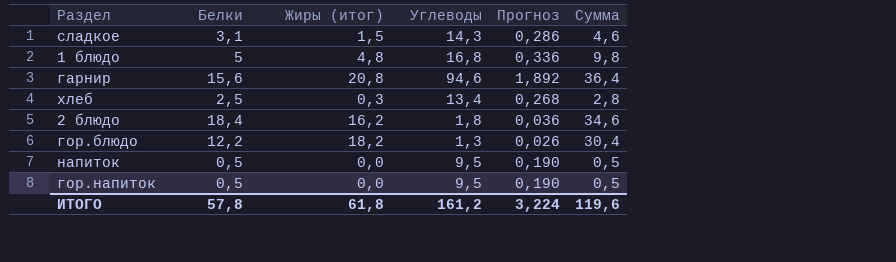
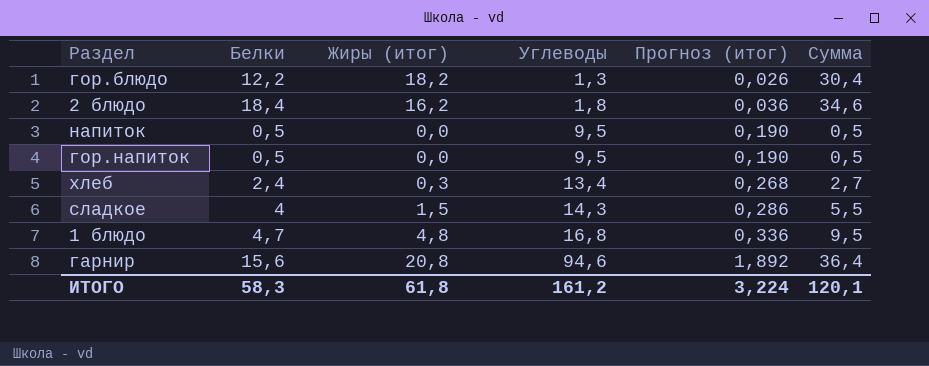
row order: none -> Углеводы ascending
column name: Прогноз -> Прогноз (итог)
хлеб | Белки: 2,5 -> 2,4
хлеб | Сумма: 2,8 -> 2,7
сладкое | Белки: 3,1 -> 4
сладкое | Сумма: 4,6 -> 5,5
1 блюдо | Белки: 5 -> 4,7
1 блюдо | Сумма: 9,8 -> 9,5
ИТОГО | Белки: 57,8 -> 58,3
ИТОГО | Сумма: 119,6 -> 120,1

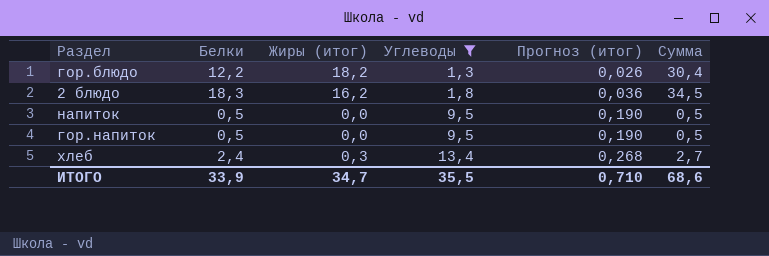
filter: none -> Углеводы <= 13,4
2 блюдо | Белки: 18,4 -> 18,3
2 блюдо | Сумма: 34,6 -> 34,5
ИТОГО | Белки: 58,3 -> 33,9
ИТОГО | Жиры (итог): 61,8 -> 34,7
ИТОГО | Углеводы: 161,2 -> 35,5
ИТОГО | Прогноз (итог): 3,224 -> 0,710
ИТОГО | Сумма: 120,1 -> 68,6

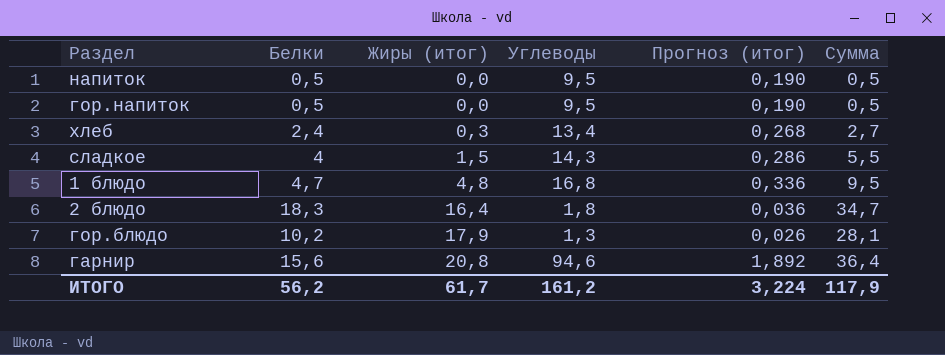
filter: Углеводы <= 13,4 -> none
row order: Углеводы ascending -> Жиры (итог) ascending
2 блюдо | Жиры (итог): 16,2 -> 16,4
2 блюдо | Сумма: 34,5 -> 34,7
гор.блюдо | Белки: 12,2 -> 10,2
гор.блюдо | Жиры (итог): 18,2 -> 17,9
гор.блюдо | Сумма: 30,4 -> 28,1
ИТОГО | Белки: 33,9 -> 56,2
ИТОГО | Жиры (итог): 34,7 -> 61,7
ИТОГО | Углеводы: 35,5 -> 161,2
ИТОГО | Прогноз (итог): 0,710 -> 3,224
ИТОГО | Сумма: 68,6 -> 117,9

